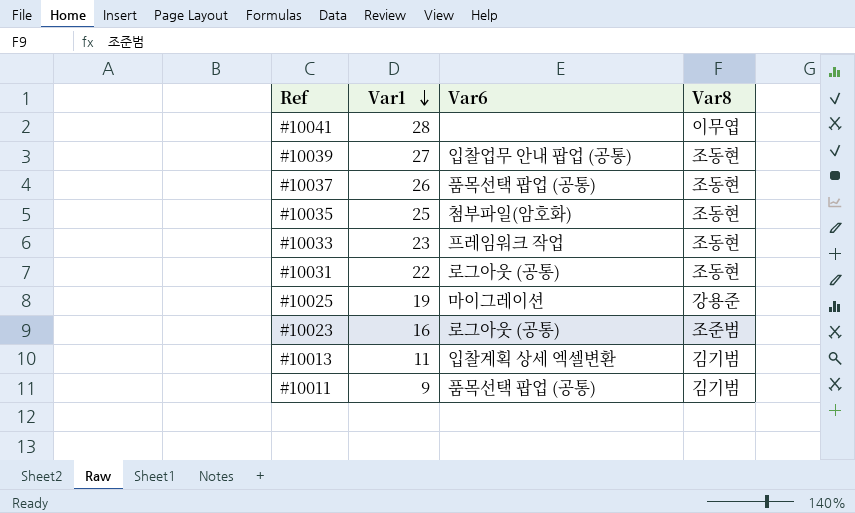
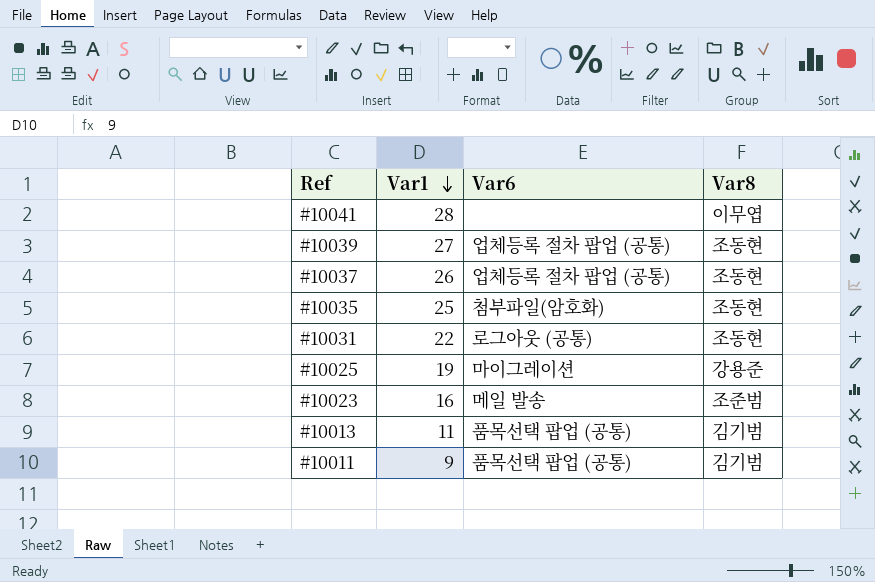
row #10033: 23 | 프레임워크 작업 | 조동현 -> none
#10039 | Var6: 입찰업무 안내 팝업 (공통) -> 업체등록 절차 팝업 (공통)
#10037 | Var6: 품목선택 팝업 (공통) -> 업체등록 절차 팝업 (공통)
#10023 | Var6: 로그아웃 (공통) -> 메일 발송
#10013 | Var6: 입찰계획 상세 엑셀변환 -> 품목선택 팝업 (공통)

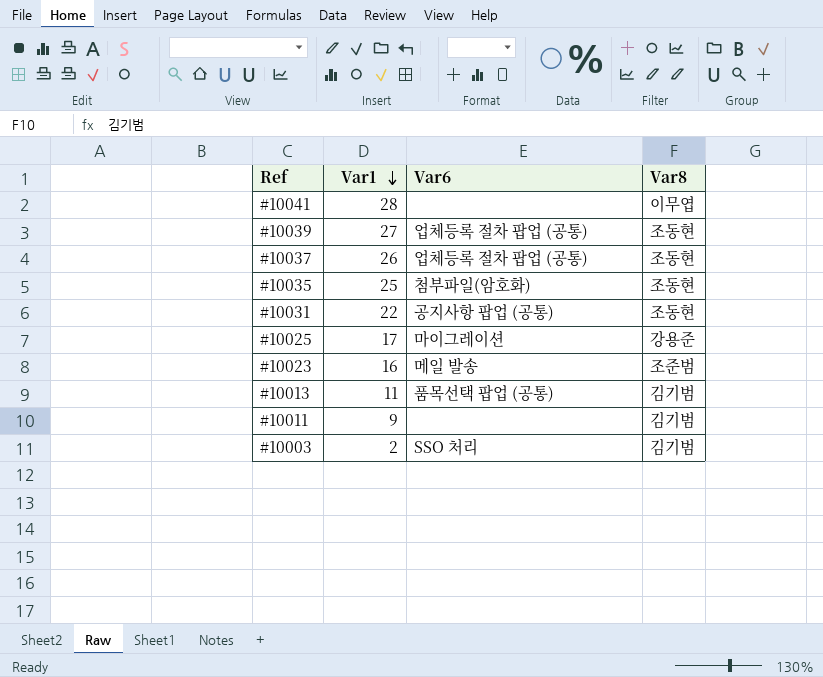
#10031 | Var6: 로그아웃 (공통) -> 공지사항 팝업 (공통)
#10025 | Var1: 19 -> 17
#10011 | Var6: 품목선택 팝업 (공통) -> none
row #10003: none -> 2 | SSO 처리 | 김기범

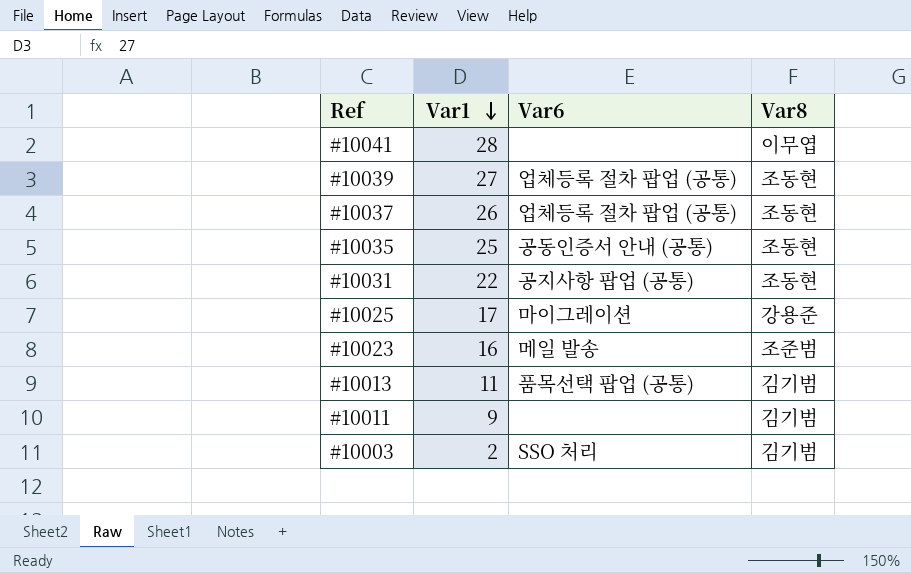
#10035 | Var6: 첨부파일(암호화) -> 공동인증서 안내 (공통)

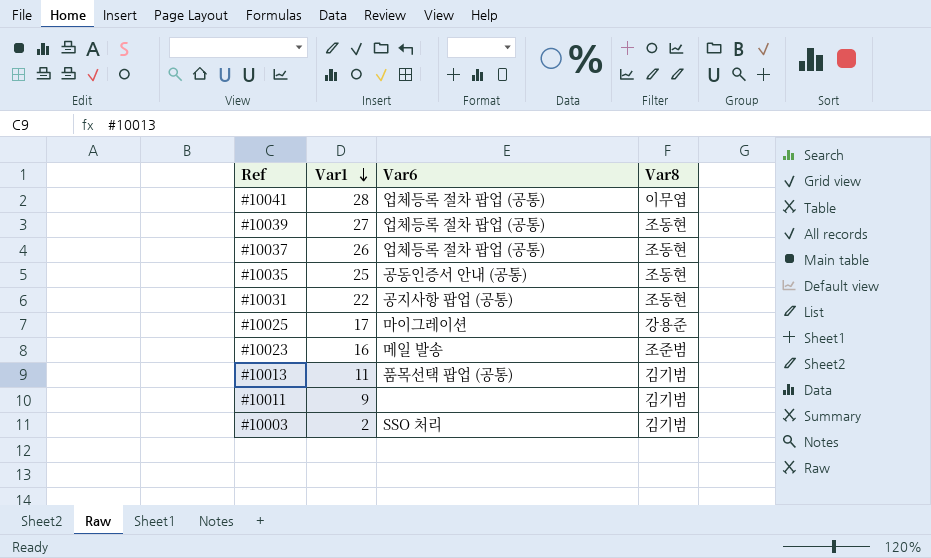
#10041 | Var6: none -> 업체등록 절차 팝업 (공통)

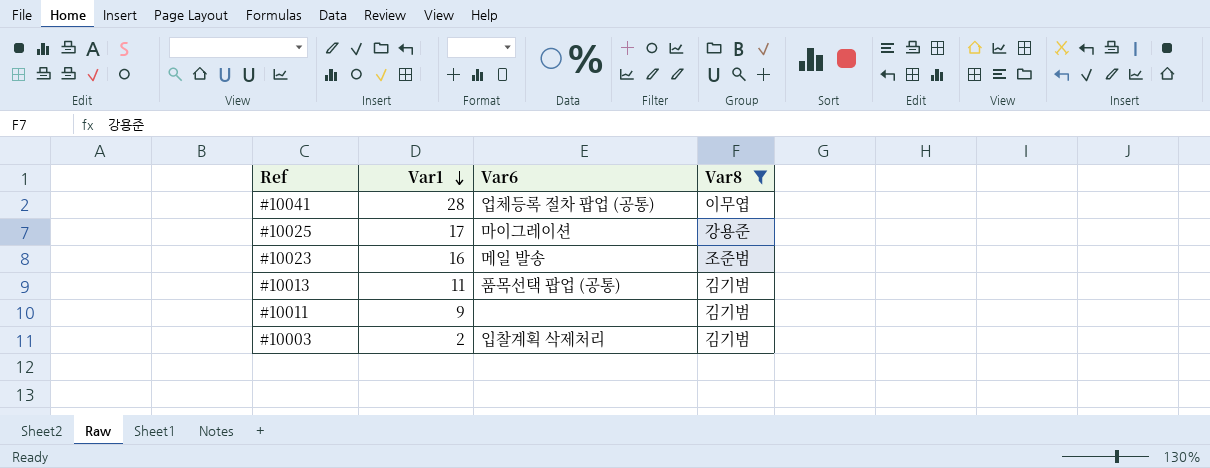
filter: none -> Var8 != 조동현
#10003 | Var6: SSO 처리 -> 입찰계획 삭제처리

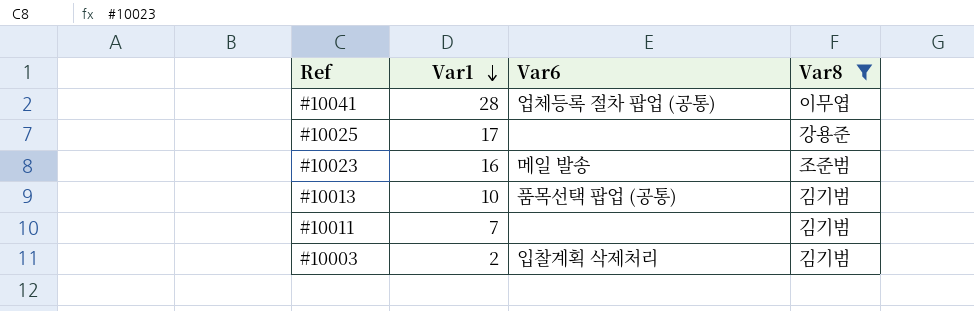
#10025 | Var6: 마이그레이션 -> none
#10013 | Var1: 11 -> 10
#10011 | Var1: 9 -> 7

